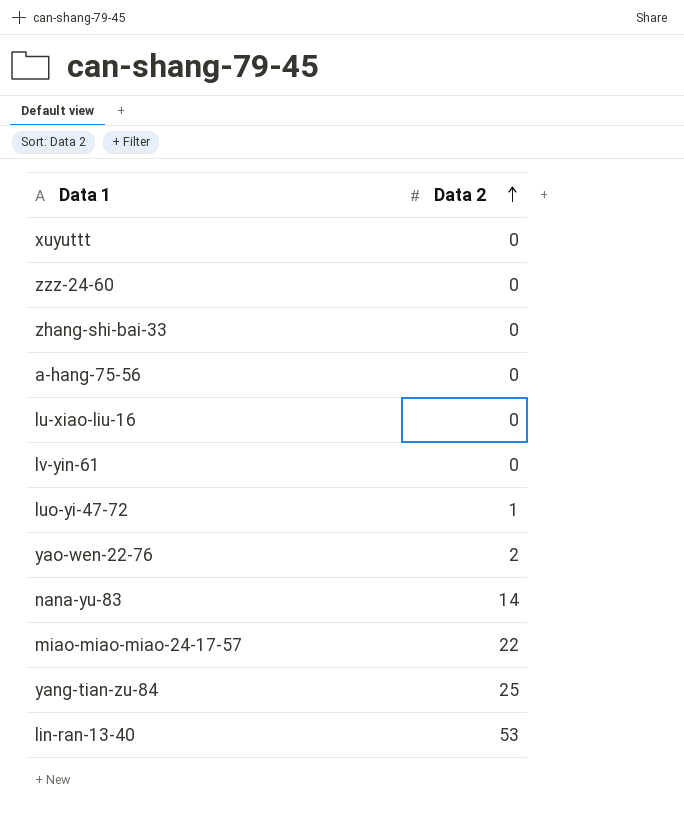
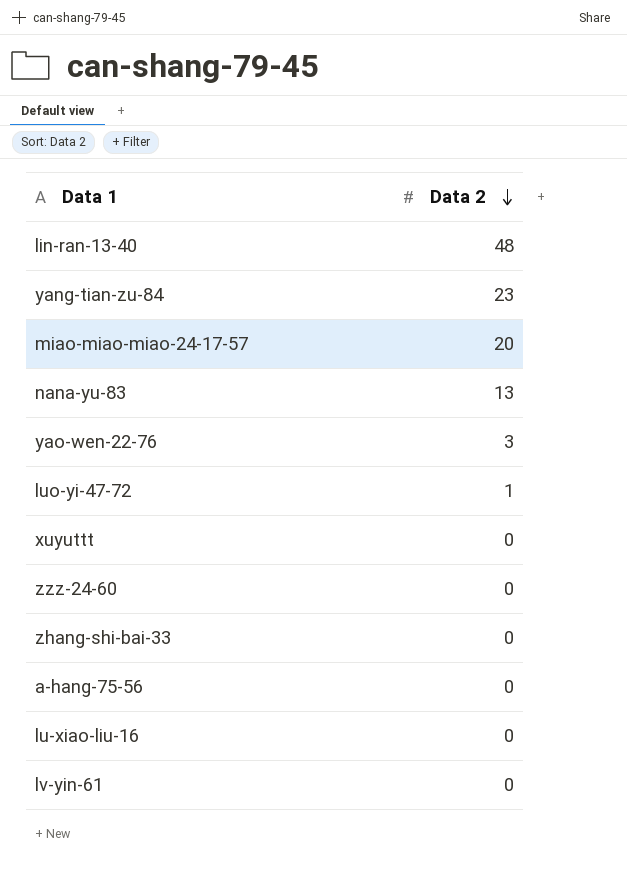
row order: Data 2 ascending -> Data 2 descending
lin-ran-13-40 | Data 2: 53 -> 48
yang-tian-zu-84 | Data 2: 25 -> 23
miao-miao-miao-24-17-57 | Data 2: 22 -> 20
nana-yu-83 | Data 2: 14 -> 13
yao-wen-22-76 | Data 2: 2 -> 3

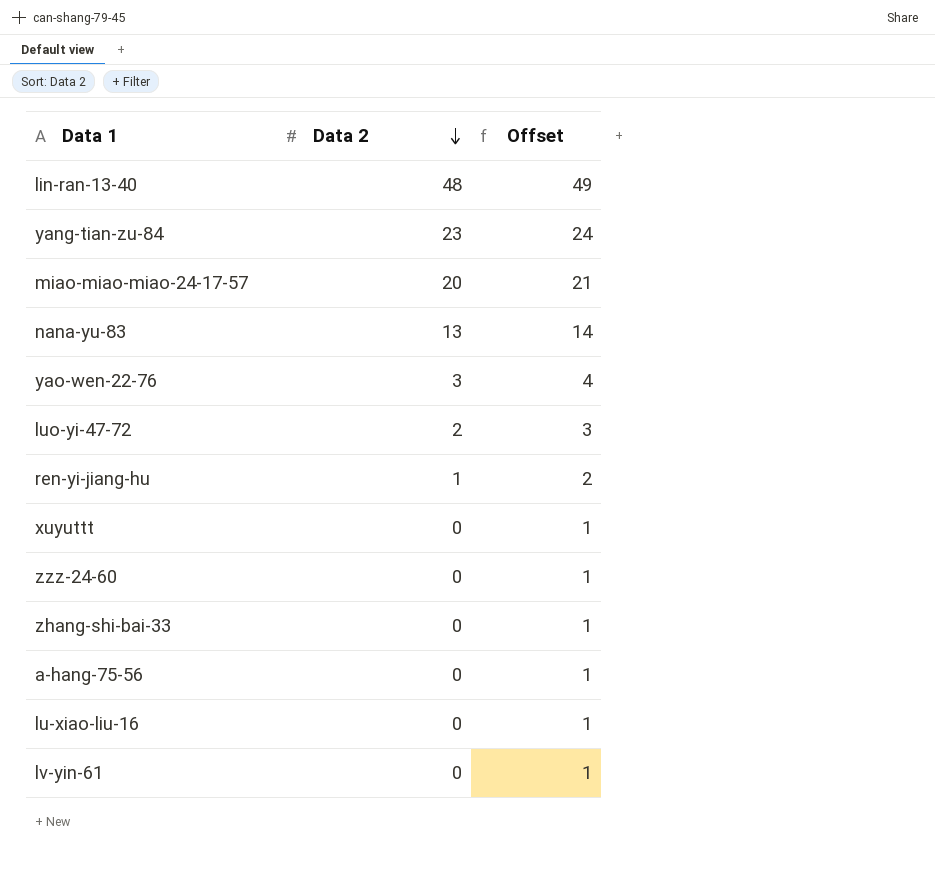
column Offset | formula: none -> [Data 2] + 1
luo-yi-47-72 | Data 2: 1 -> 2
row ren-yi-jiang-hu: none -> 1 | 2

